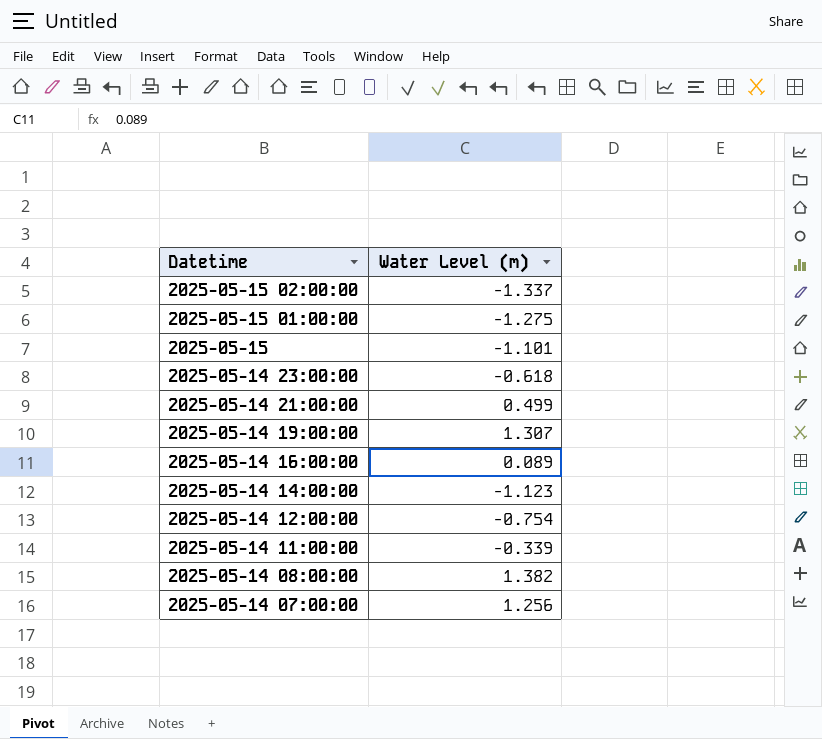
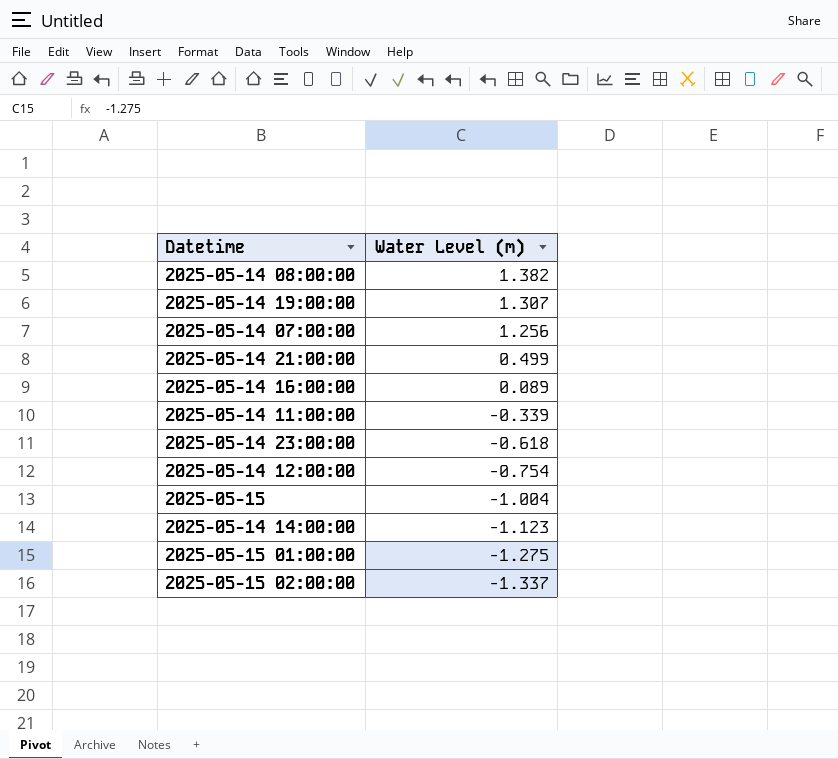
row order: Datetime descending -> Water Level (m) descending
2025-05-15 | Water Level (m): -1.101 -> -1.004

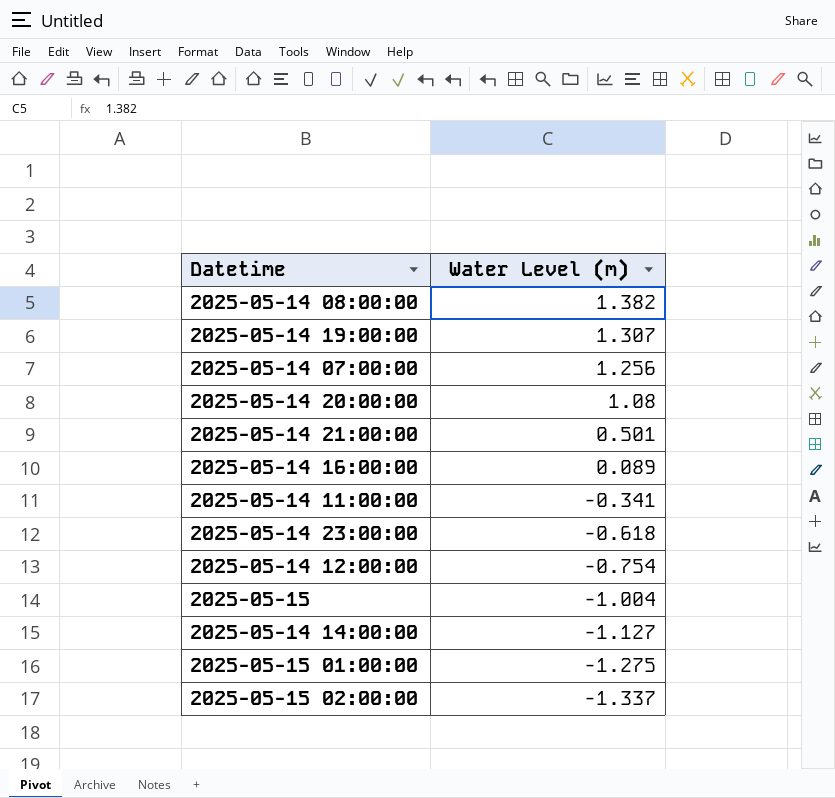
row 2025-05-14 20:00:00: none -> 1.08
2025-05-14 21:00:00 | Water Level (m): 0.499 -> 0.501
2025-05-14 11:00:00 | Water Level (m): -0.339 -> -0.341
2025-05-14 14:00:00 | Water Level (m): -1.123 -> -1.127

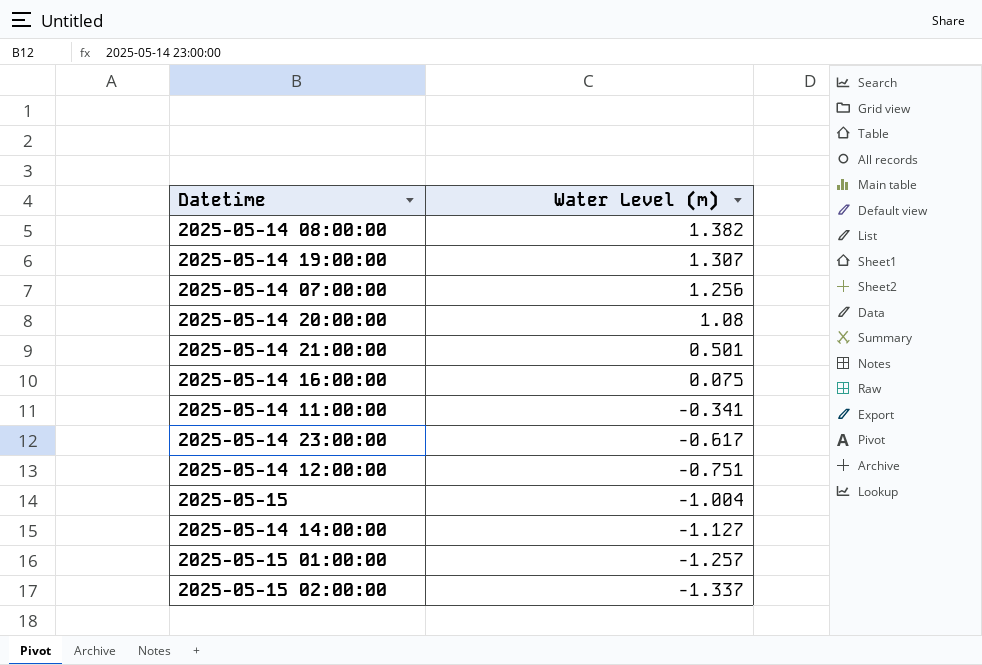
2025-05-14 16:00:00 | Water Level (m): 0.089 -> 0.075
2025-05-14 23:00:00 | Water Level (m): -0.618 -> -0.617
2025-05-14 12:00:00 | Water Level (m): -0.754 -> -0.751
2025-05-15 01:00:00 | Water Level (m): -1.275 -> -1.257

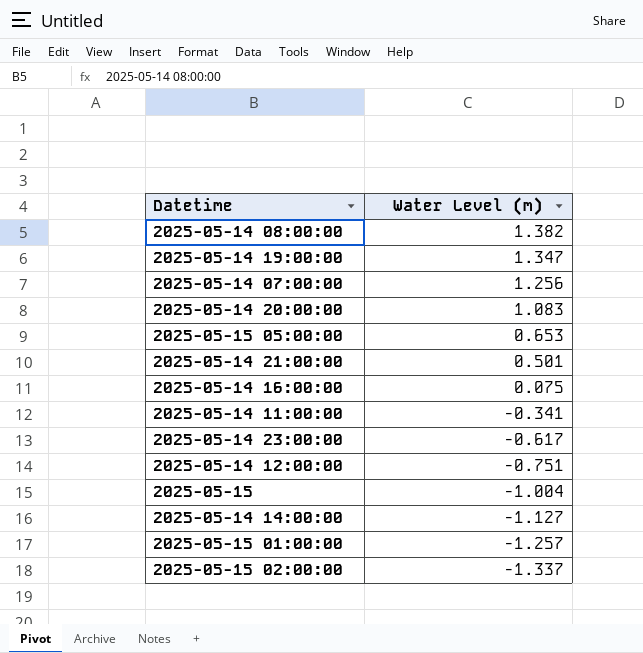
2025-05-14 19:00:00 | Water Level (m): 1.307 -> 1.347
2025-05-14 20:00:00 | Water Level (m): 1.08 -> 1.083
row 2025-05-15 05:00:00: none -> 0.653

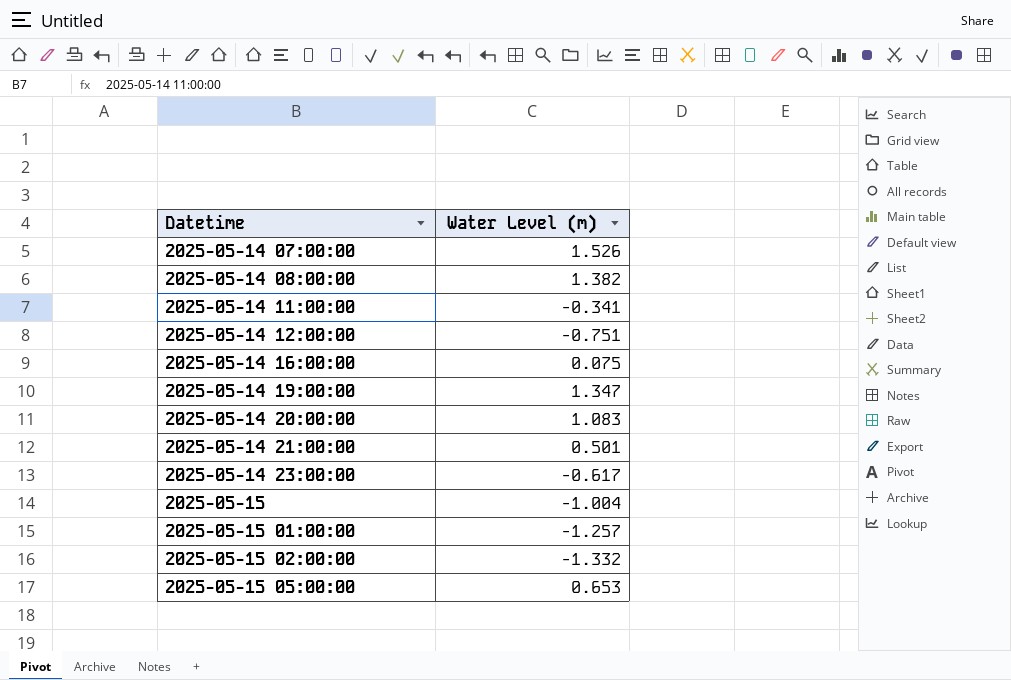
row order: Water Level (m) descending -> Datetime ascending
row 2025-05-14 14:00:00: -1.127 -> none
2025-05-14 07:00:00 | Water Level (m): 1.256 -> 1.526
2025-05-15 02:00:00 | Water Level (m): -1.337 -> -1.332

